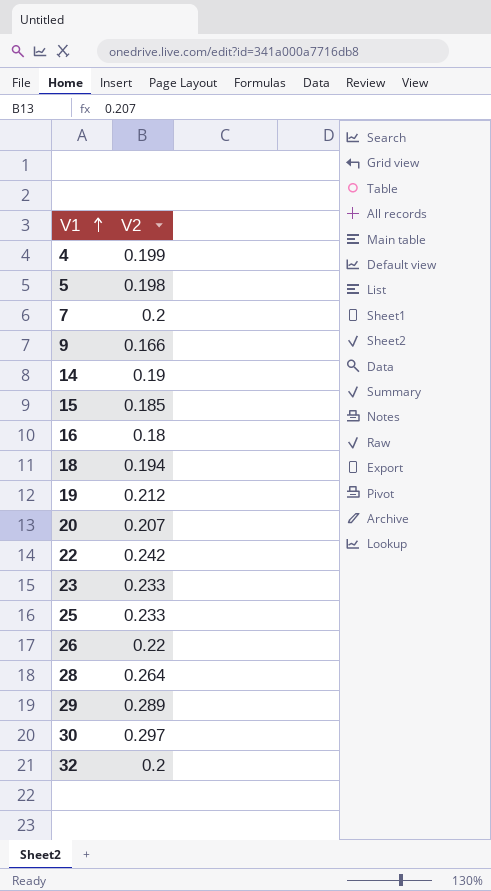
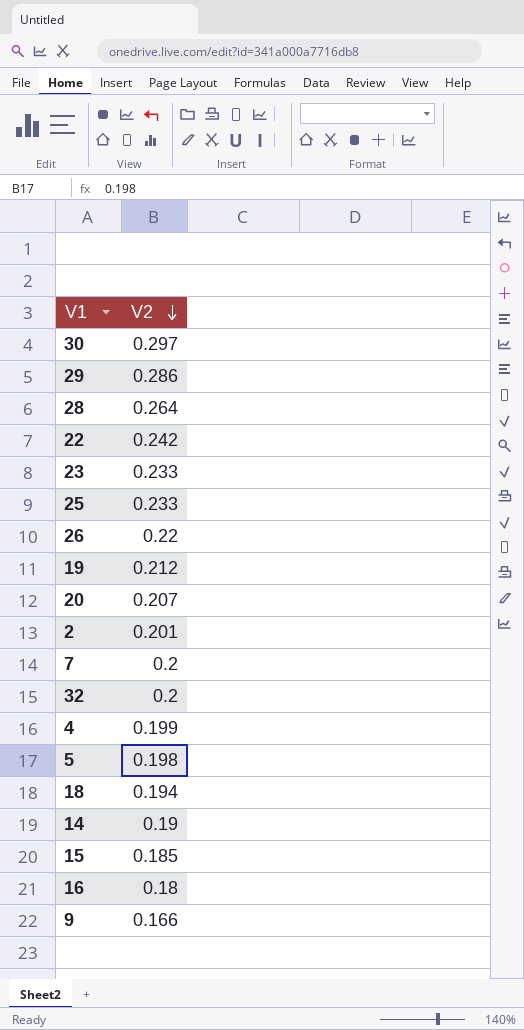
row order: V1 ascending -> V2 descending
29 | V2: 0.289 -> 0.286
row 2: none -> 0.201

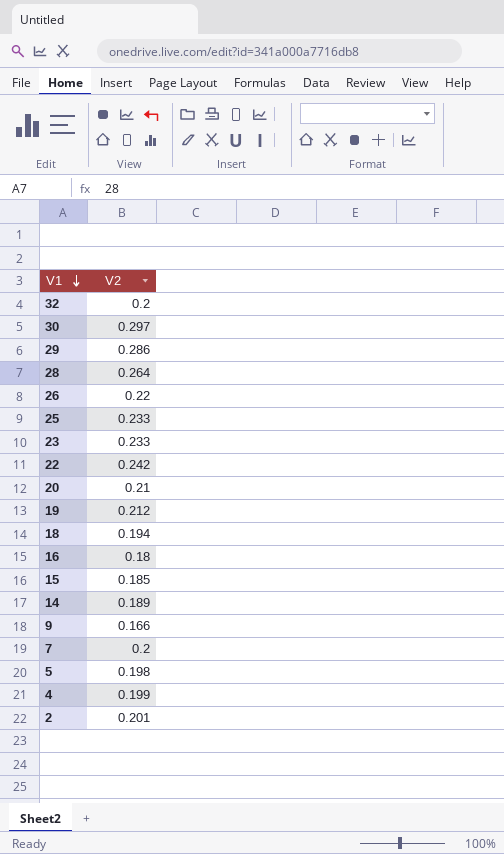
row order: V2 descending -> V1 descending
20 | V2: 0.207 -> 0.21
14 | V2: 0.19 -> 0.189

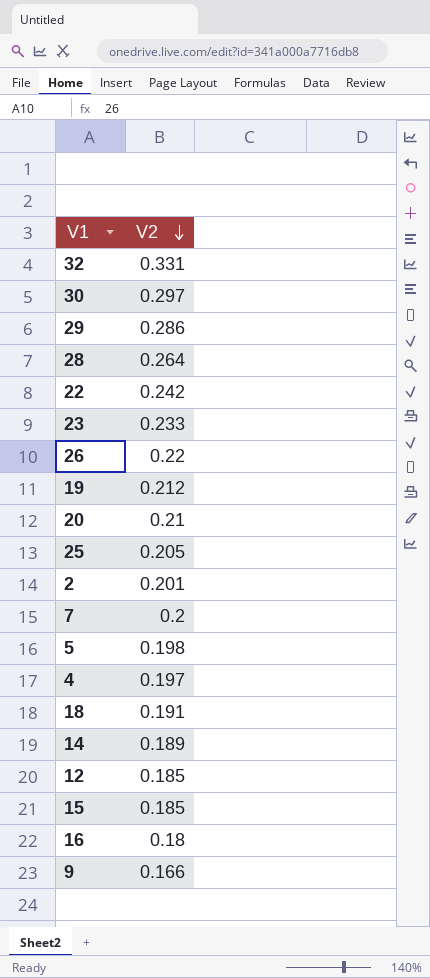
row order: V1 descending -> V2 descending
32 | V2: 0.2 -> 0.331
25 | V2: 0.233 -> 0.205
4 | V2: 0.199 -> 0.197
18 | V2: 0.194 -> 0.191
row 12: none -> 0.185

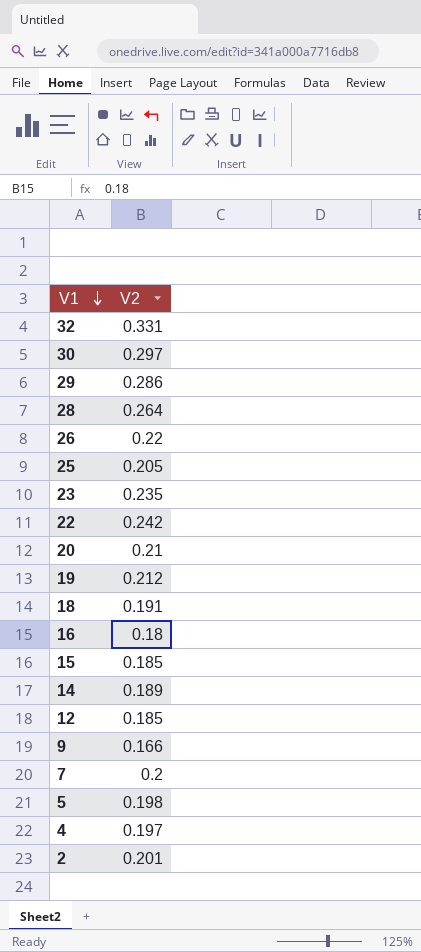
row order: V2 descending -> V1 descending
23 | V2: 0.233 -> 0.235

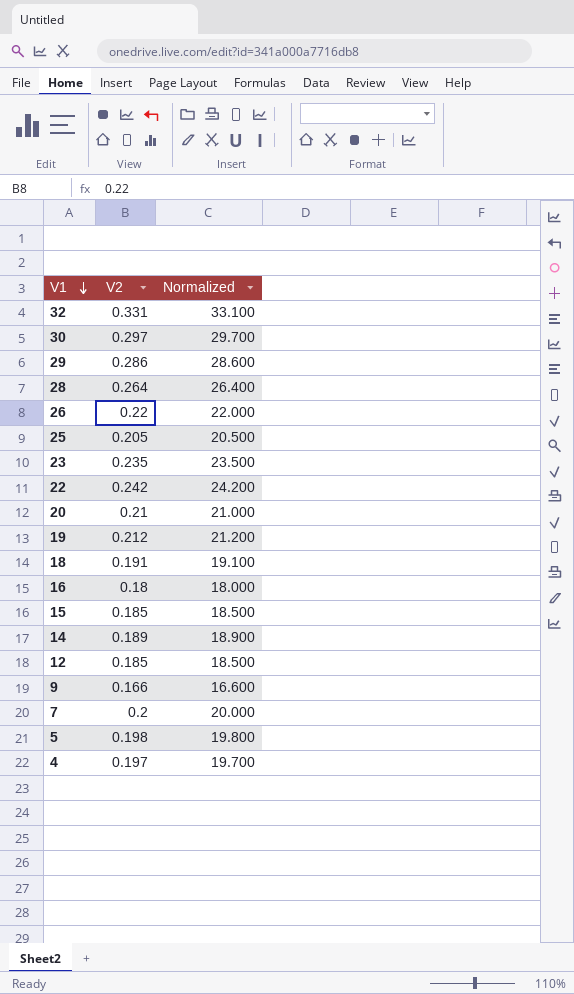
column Normalized | formula: none -> [V2] * 100
row 2: 0.201 -> none

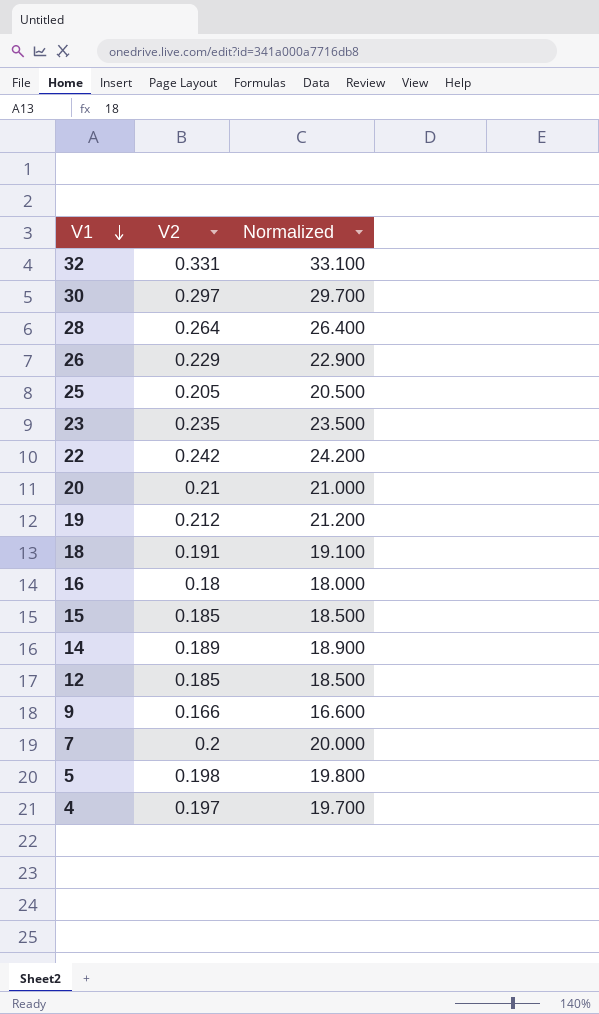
row 29: 0.286 | 28.600 -> none
26 | V2: 0.22 -> 0.229
26 | Normalized: 22.000 -> 22.900

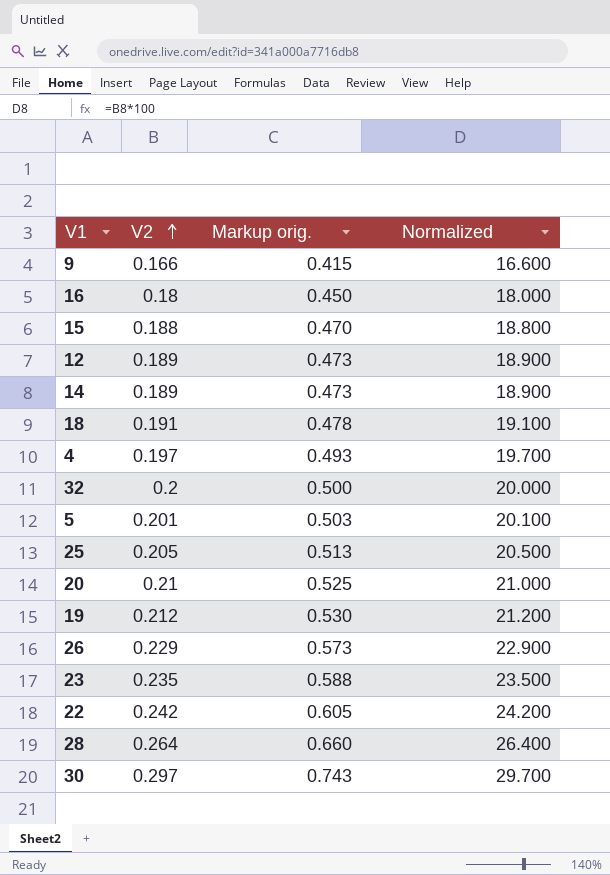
row order: V1 descending -> V2 ascending
column Markup orig. | formula: none -> [V2] * 2.5
row 7: 0.2 | 20.000 -> none
15 | V2: 0.185 -> 0.188
15 | Normalized: 18.500 -> 18.800
12 | V2: 0.185 -> 0.189
12 | Normalized: 18.500 -> 18.900
32 | V2: 0.331 -> 0.2
32 | Normalized: 33.100 -> 20.000
5 | V2: 0.198 -> 0.201
5 | Normalized: 19.800 -> 20.100

